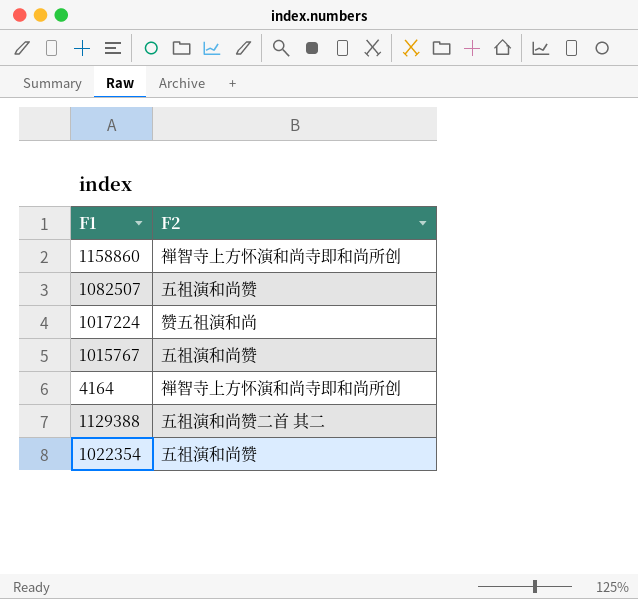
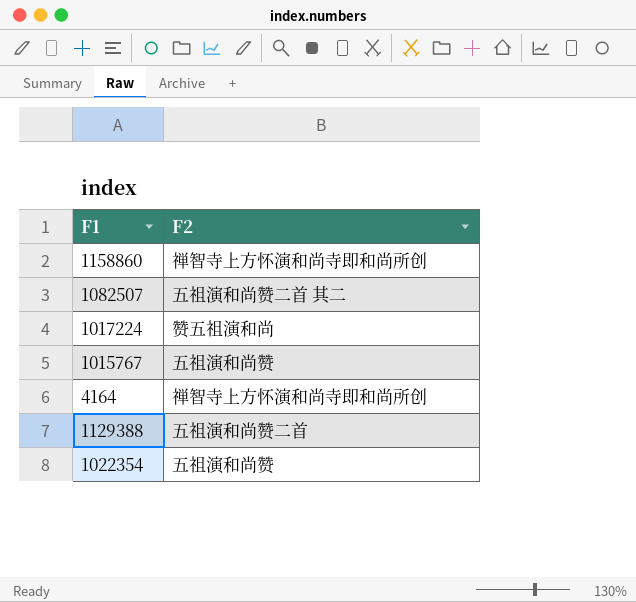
1082507 | F2: 五祖演和尚赞 -> 五祖演和尚赞二首 其二
1129388 | F2: 五祖演和尚赞二首 其二 -> 五祖演和尚赞二首

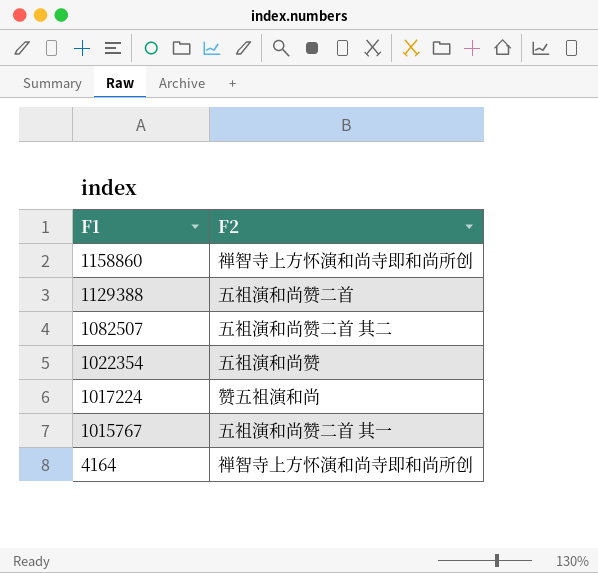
row order: none -> F1 descending
1015767 | F2: 五祖演和尚赞 -> 五祖演和尚赞二首 其一

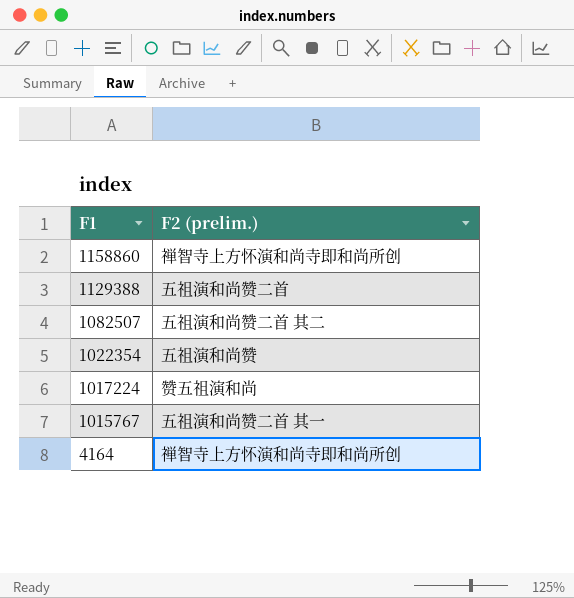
column name: F2 -> F2 (prelim.)

